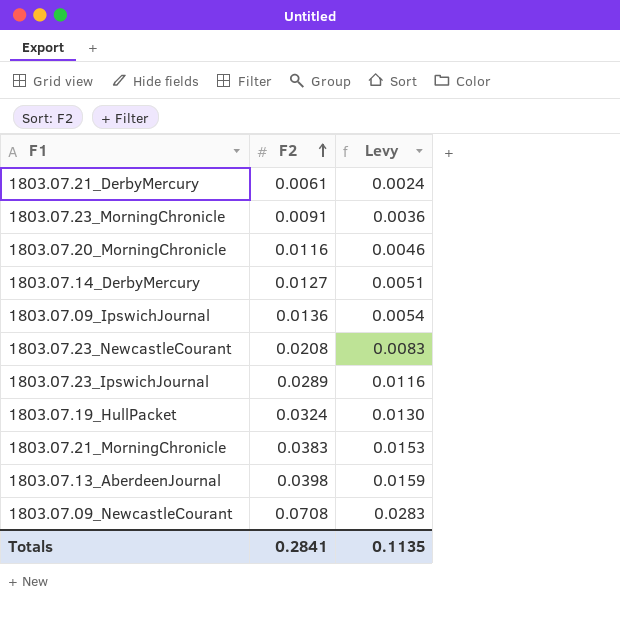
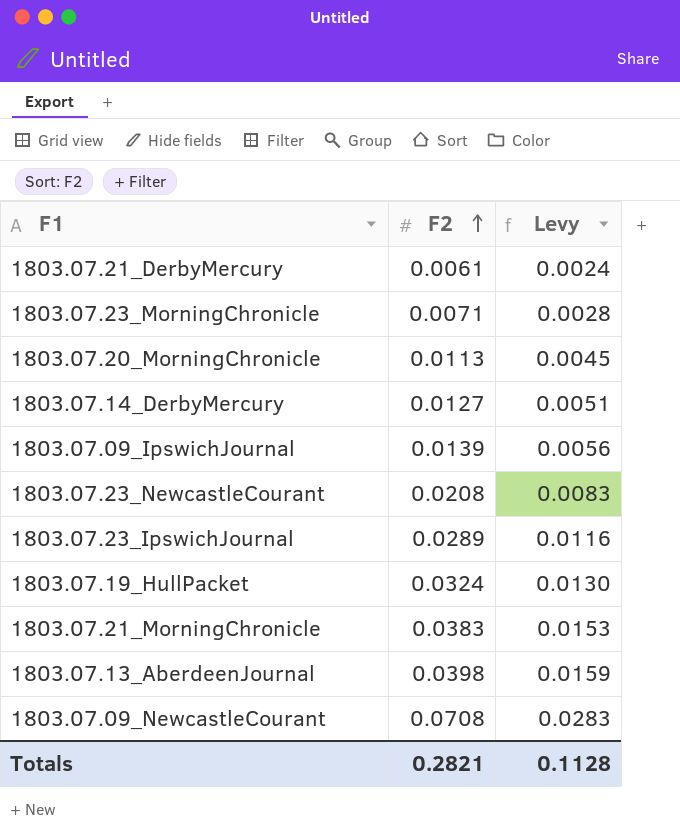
1803.07.23_MorningChronicle | F2: 0.0091 -> 0.0071
1803.07.23_MorningChronicle | Levy: 0.0036 -> 0.0028
1803.07.20_MorningChronicle | F2: 0.0116 -> 0.0113
1803.07.20_MorningChronicle | Levy: 0.0046 -> 0.0045
1803.07.09_IpswichJournal | F2: 0.0136 -> 0.0139
1803.07.09_IpswichJournal | Levy: 0.0054 -> 0.0056
Totals | F2: 0.2841 -> 0.2821
Totals | Levy: 0.1135 -> 0.1128

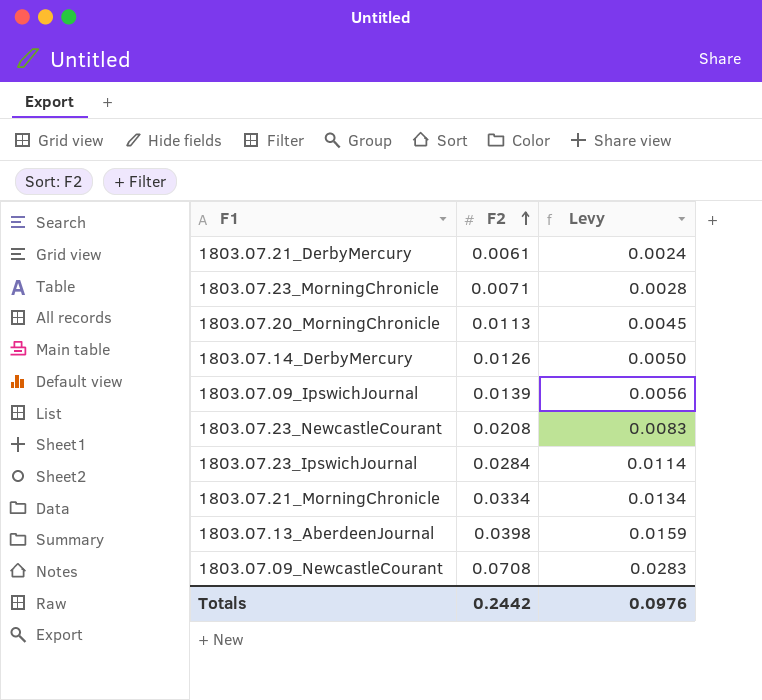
row 1803.07.19_HullPacket: 0.0324 | 0.0130 -> none
1803.07.14_DerbyMercury | F2: 0.0127 -> 0.0126
1803.07.14_DerbyMercury | Levy: 0.0051 -> 0.0050
1803.07.23_IpswichJournal | F2: 0.0289 -> 0.0284
1803.07.23_IpswichJournal | Levy: 0.0116 -> 0.0114
1803.07.21_MorningChronicle | F2: 0.0383 -> 0.0334
1803.07.21_MorningChronicle | Levy: 0.0153 -> 0.0134
Totals | F2: 0.2821 -> 0.2442
Totals | Levy: 0.1128 -> 0.0976

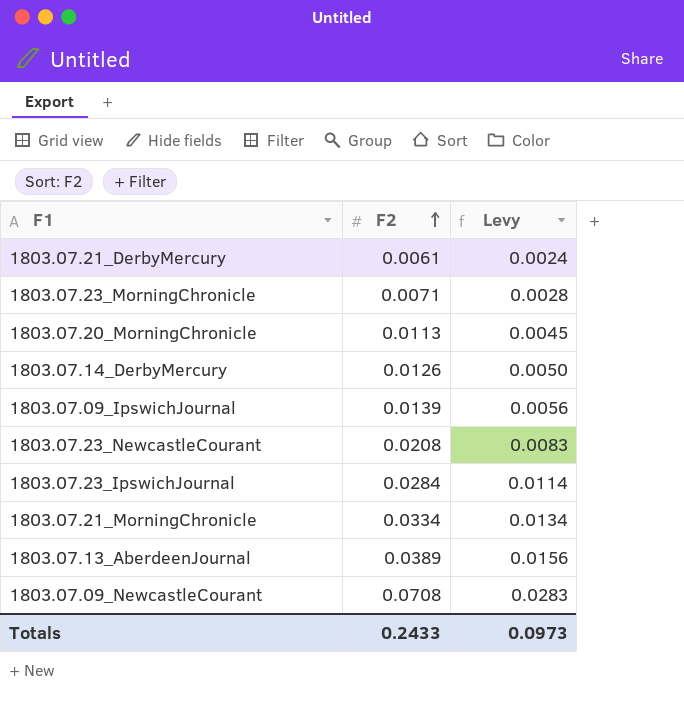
1803.07.13_AberdeenJournal | F2: 0.0398 -> 0.0389
1803.07.13_AberdeenJournal | Levy: 0.0159 -> 0.0156
Totals | F2: 0.2442 -> 0.2433
Totals | Levy: 0.0976 -> 0.0973

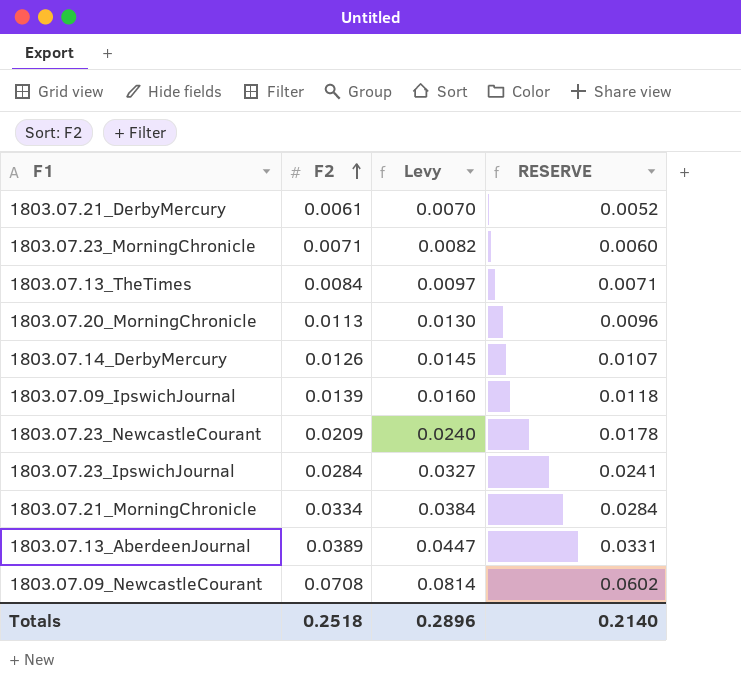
column Levy | formula: [F2] * 0.4 -> [F2] * 1.15
column RESERVE | formula: none -> [F2] * 0.85
row 1803.07.13_TheTimes: none -> 0.0084 | 0.0097 | 0.0071
1803.07.23_NewcastleCourant | F2: 0.0208 -> 0.0209
Totals | F2: 0.2433 -> 0.2518
Totals | Levy: 0.0973 -> 0.2896

